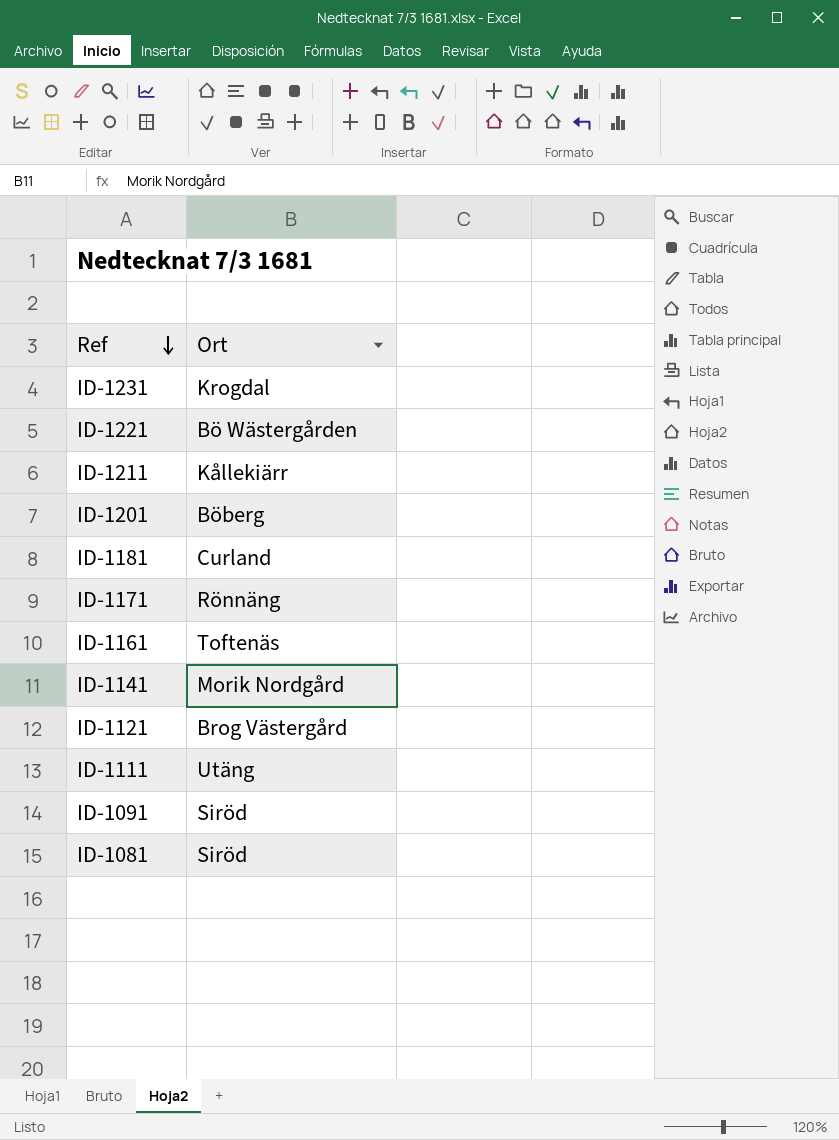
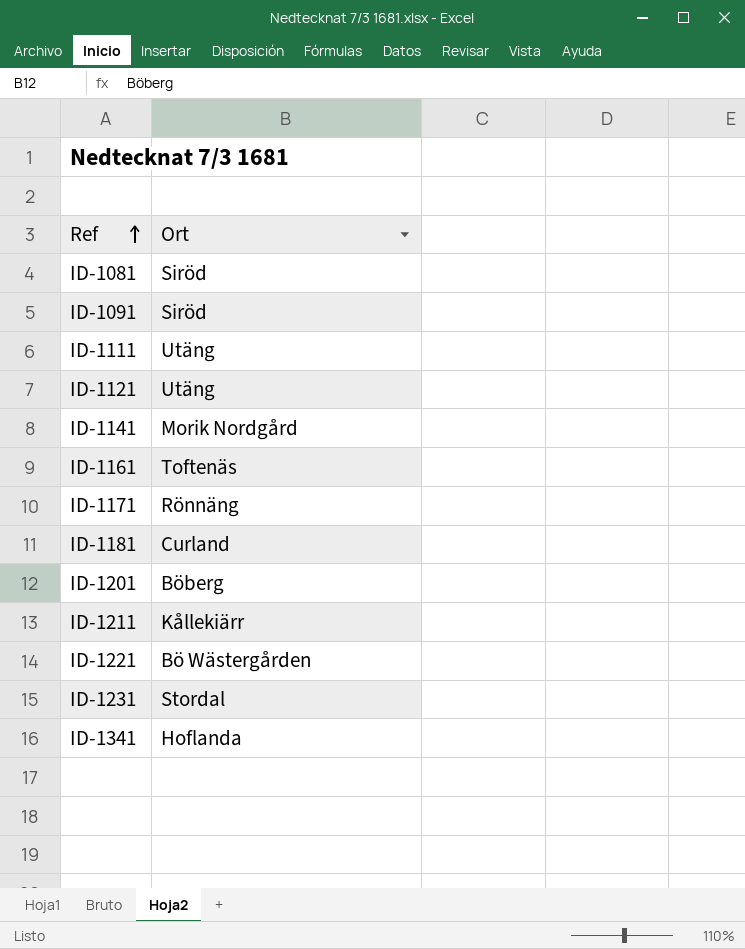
row order: Ref descending -> Ref ascending
ID-1121 | Ort: Brog Västergård -> Utäng
ID-1231 | Ort: Krogdal -> Stordal
row ID-1341: none -> Hoflanda

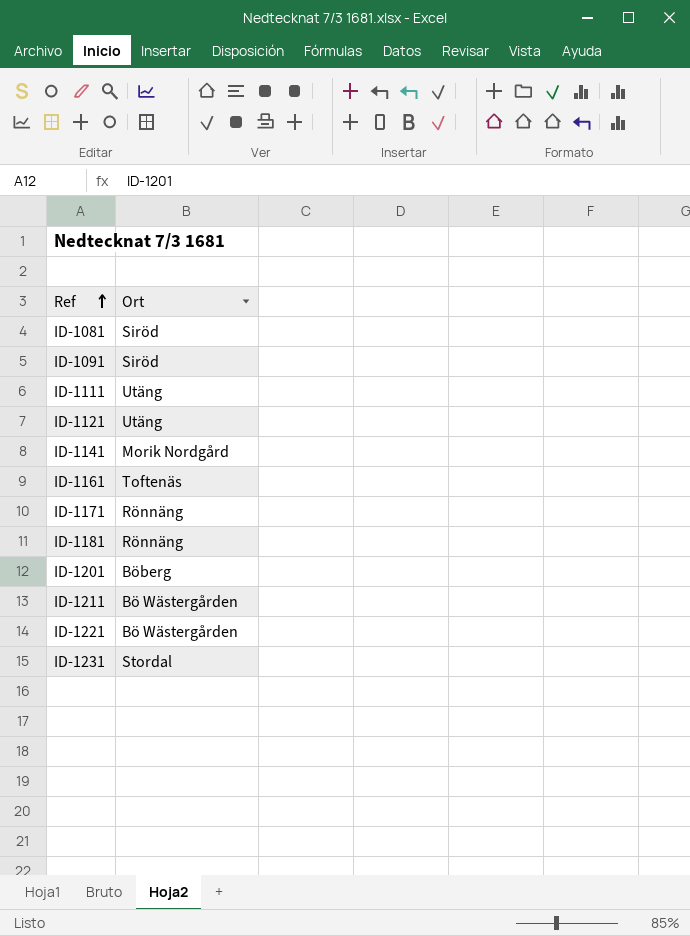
row ID-1341: Hoflanda -> none
ID-1181 | Ort: Curland -> Rönnäng
ID-1211 | Ort: Kållekiärr -> Bö Wästergården

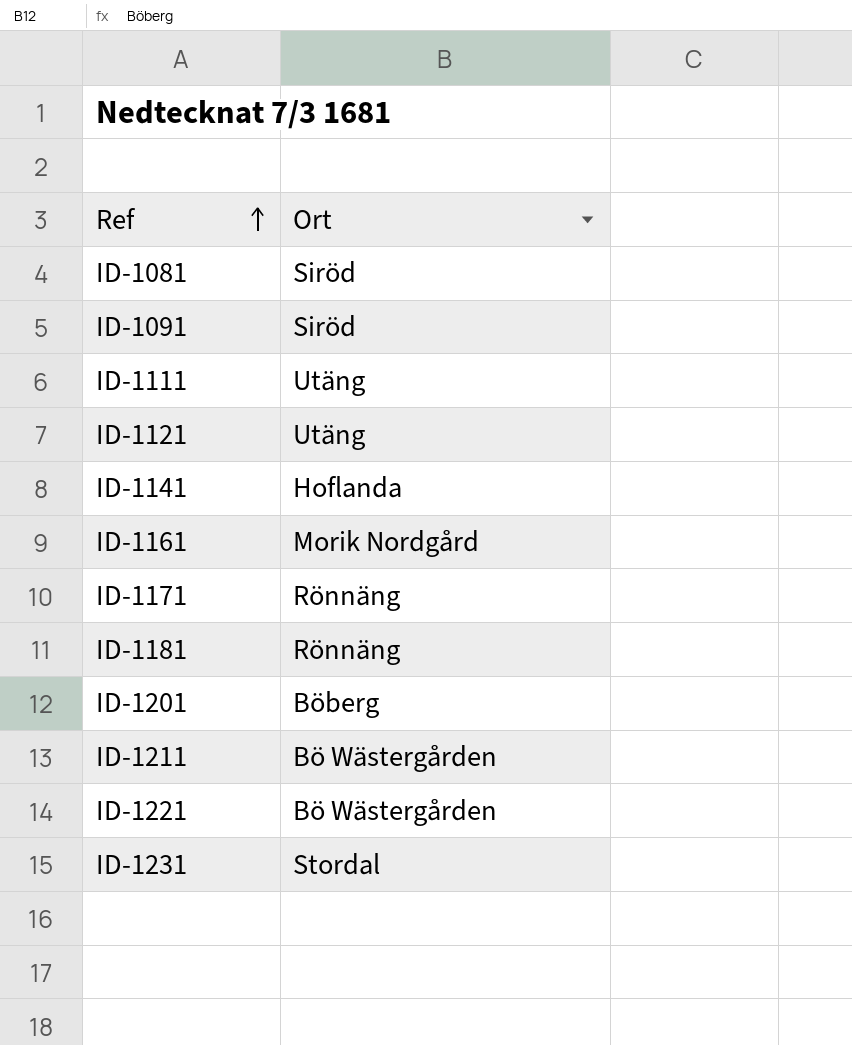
ID-1141 | Ort: Morik Nordgård -> Hoflanda
ID-1161 | Ort: Toftenäs -> Morik Nordgård

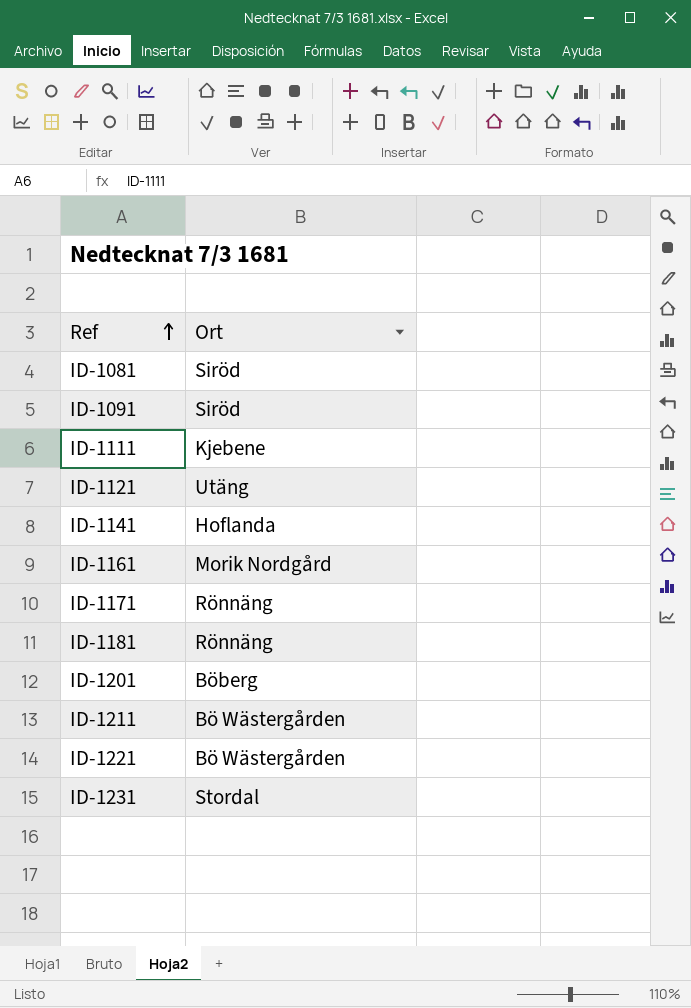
ID-1111 | Ort: Utäng -> Kjebene

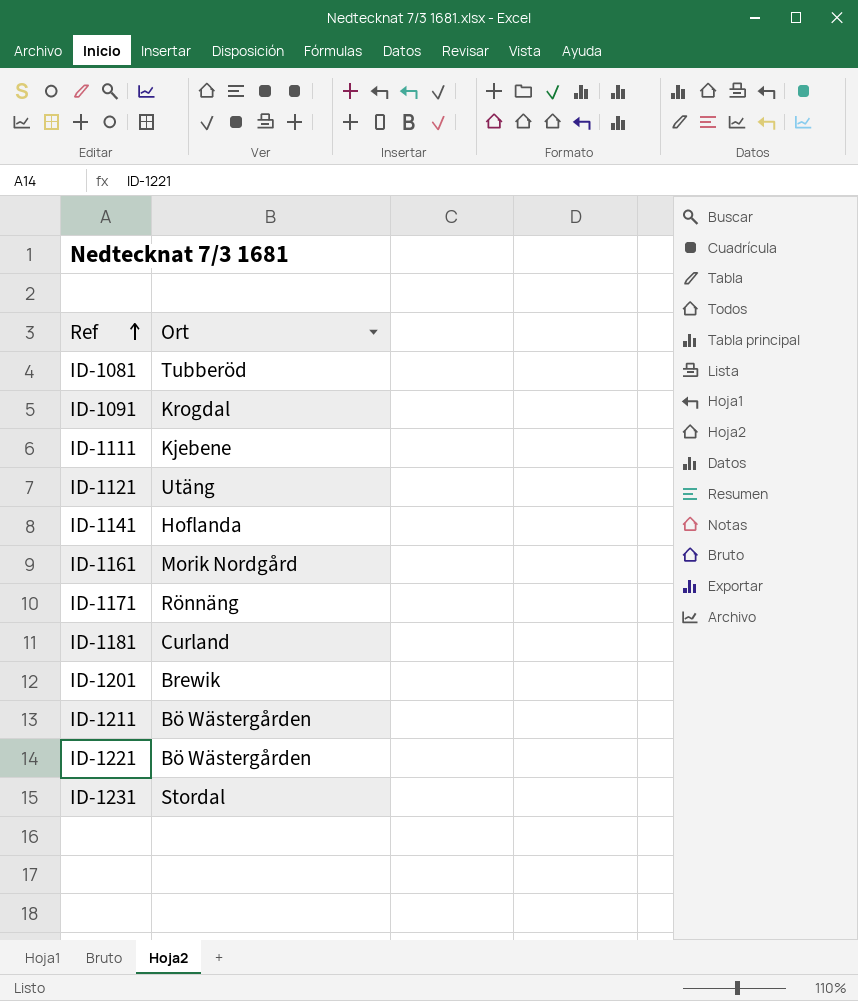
ID-1081 | Ort: Siröd -> Tubberöd
ID-1091 | Ort: Siröd -> Krogdal
ID-1181 | Ort: Rönnäng -> Curland
ID-1201 | Ort: Böberg -> Brewik

